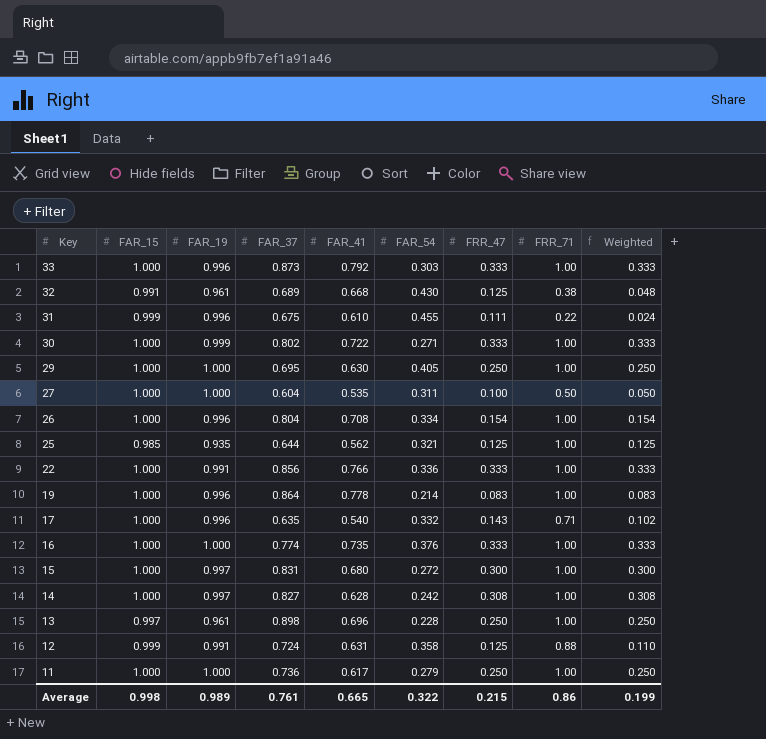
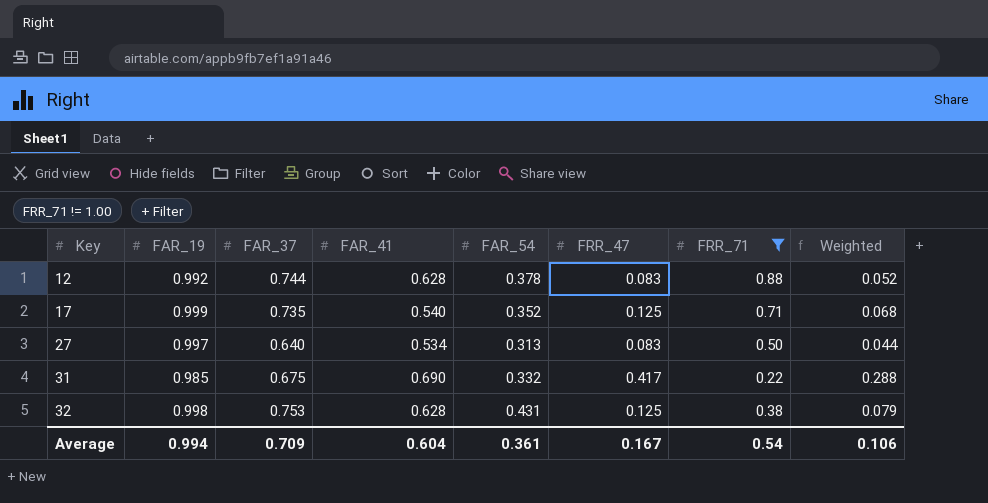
filter: none -> FRR_71 != 1.00
row order: Key descending -> Key ascending
column FAR_15 | position: 2 -> none
column Weighted | formula: [FRR_47] * [FRR_71] -> [FAR_41] * [FRR_47]
12 | FAR_19: 0.991 -> 0.992
12 | FAR_37: 0.724 -> 0.744
12 | FAR_41: 0.631 -> 0.628
12 | FAR_54: 0.358 -> 0.378
12 | FRR_47: 0.125 -> 0.083
17 | FAR_19: 0.996 -> 0.999
17 | FAR_37: 0.635 -> 0.735
17 | FAR_54: 0.332 -> 0.352
17 | FRR_47: 0.143 -> 0.125
27 | FAR_19: 1.000 -> 0.997
27 | FAR_37: 0.604 -> 0.640
27 | FAR_41: 0.535 -> 0.534
27 | FAR_54: 0.311 -> 0.313
27 | FRR_47: 0.100 -> 0.083
31 | FAR_19: 0.996 -> 0.985
31 | FAR_41: 0.610 -> 0.690
31 | FAR_54: 0.455 -> 0.332
31 | FRR_47: 0.111 -> 0.417
32 | FAR_19: 0.961 -> 0.998
32 | FAR_37: 0.689 -> 0.753
32 | FAR_41: 0.668 -> 0.628
32 | FAR_54: 0.430 -> 0.431
Average | FAR_19: 0.989 -> 0.994
Average | FAR_37: 0.761 -> 0.709
Average | FAR_41: 0.665 -> 0.604
Average | FAR_54: 0.322 -> 0.361
Average | FRR_47: 0.215 -> 0.167
Average | FRR_71: 0.86 -> 0.54
Average | Weighted: 0.199 -> 0.106

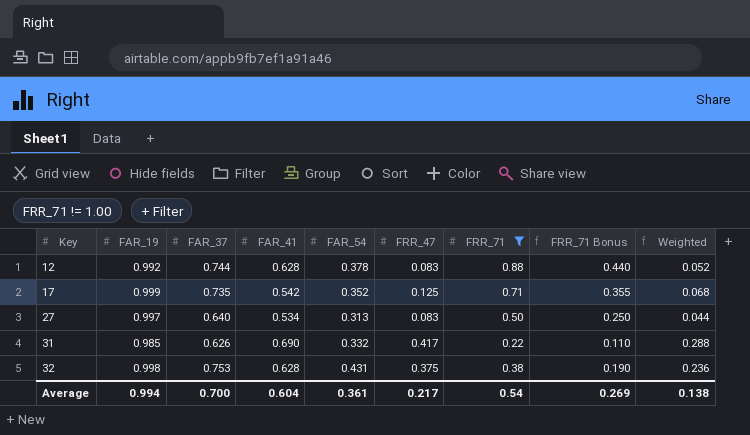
column FRR_71 Bonus | formula: none -> [FRR_71] * 0.5
17 | FAR_41: 0.540 -> 0.542
31 | FAR_37: 0.675 -> 0.626
32 | FRR_47: 0.125 -> 0.375
32 | Weighted: 0.079 -> 0.236
Average | FAR_37: 0.709 -> 0.700
Average | FRR_47: 0.167 -> 0.217
Average | Weighted: 0.106 -> 0.138

